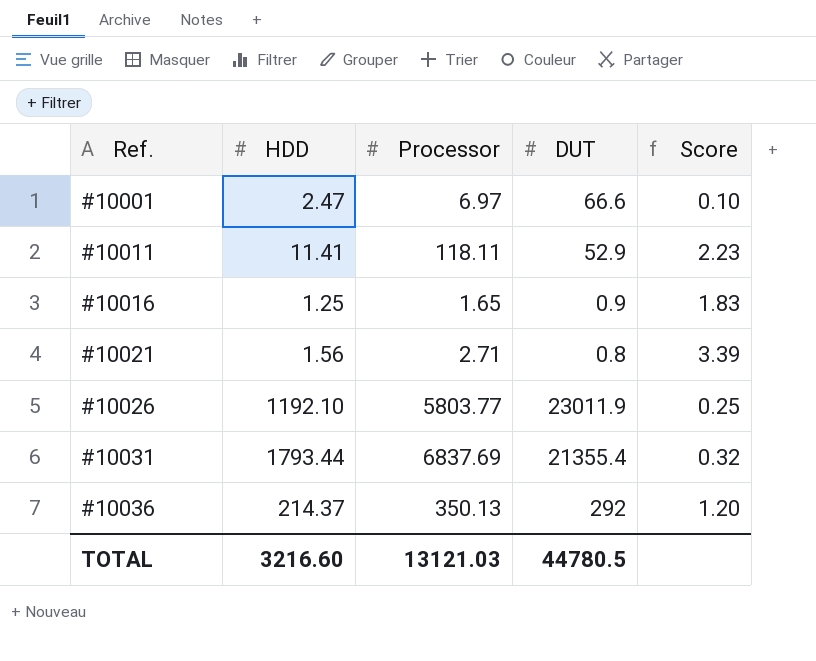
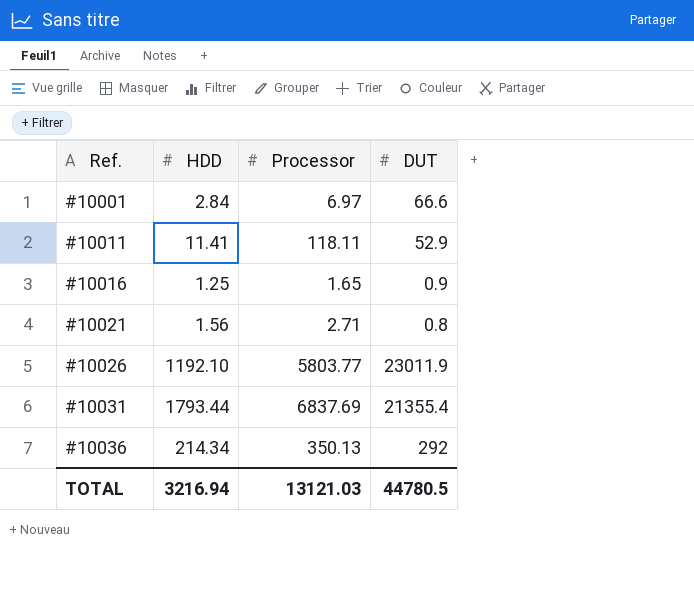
column Score | formula: [Processor] / [DUT] -> none
#10001 | HDD: 2.47 -> 2.84
#10036 | HDD: 214.37 -> 214.34
TOTAL | HDD: 3216.60 -> 3216.94

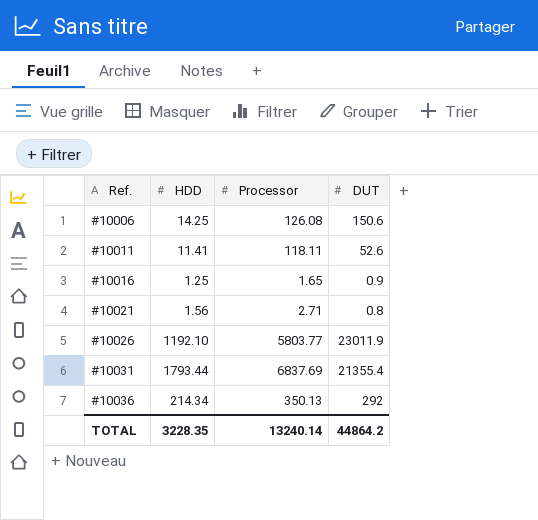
row #10001: 2.84 | 6.97 | 66.6 -> none
row #10006: none -> 14.25 | 126.08 | 150.6
#10011 | DUT: 52.9 -> 52.6
TOTAL | HDD: 3216.94 -> 3228.35
TOTAL | Processor: 13121.03 -> 13240.14
TOTAL | DUT: 44780.5 -> 44864.2

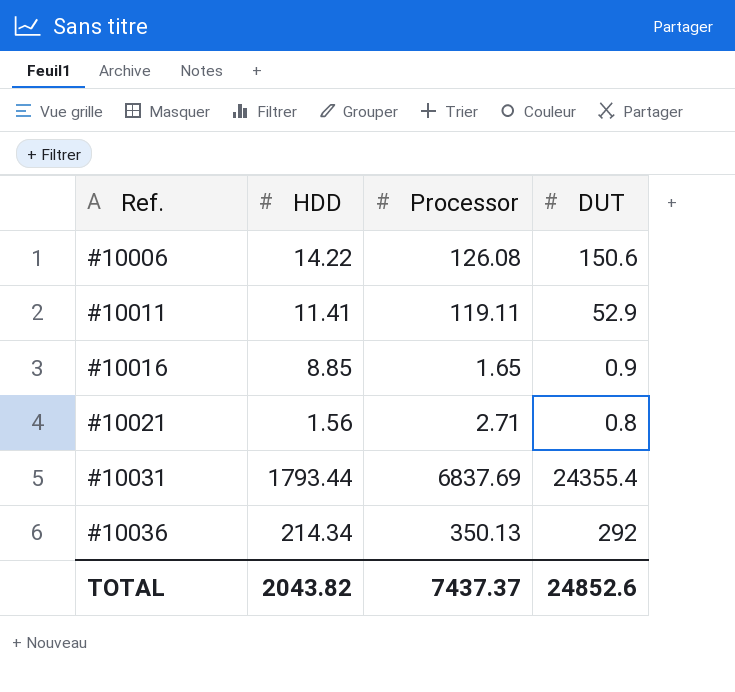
row #10026: 1192.10 | 5803.77 | 23011.9 -> none
#10006 | HDD: 14.25 -> 14.22
#10011 | Processor: 118.11 -> 119.11
#10011 | DUT: 52.6 -> 52.9
#10016 | HDD: 1.25 -> 8.85
#10031 | DUT: 21355.4 -> 24355.4
TOTAL | HDD: 3228.35 -> 2043.82
TOTAL | Processor: 13240.14 -> 7437.37
TOTAL | DUT: 44864.2 -> 24852.6

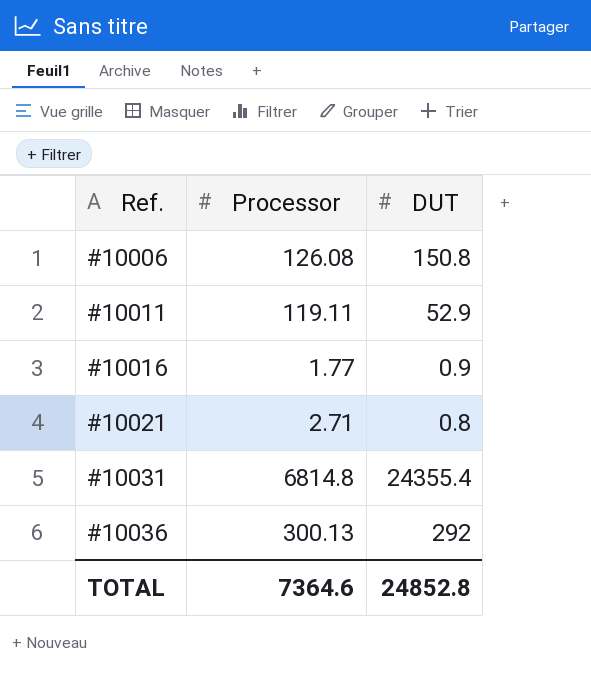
column HDD | position: 2 -> none
#10006 | DUT: 150.6 -> 150.8
#10016 | Processor: 1.65 -> 1.77
#10031 | Processor: 6837.69 -> 6814.8
#10036 | Processor: 350.13 -> 300.13
TOTAL | Processor: 7437.37 -> 7364.6
TOTAL | DUT: 24852.6 -> 24852.8

